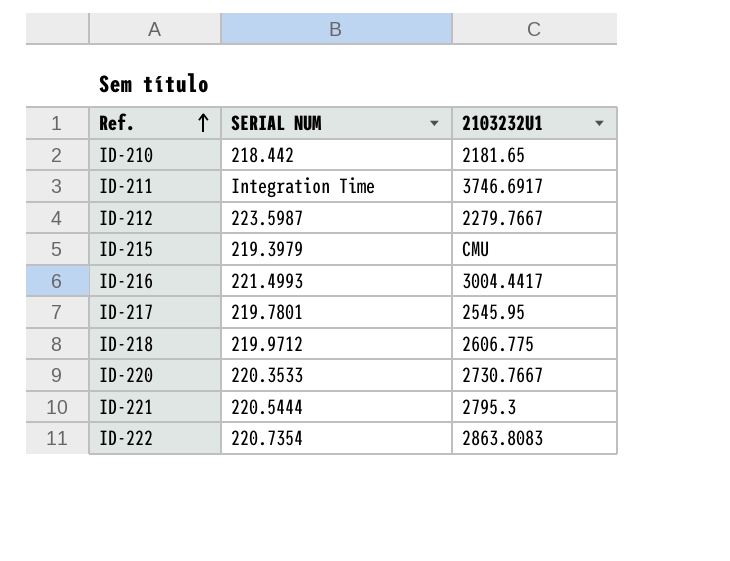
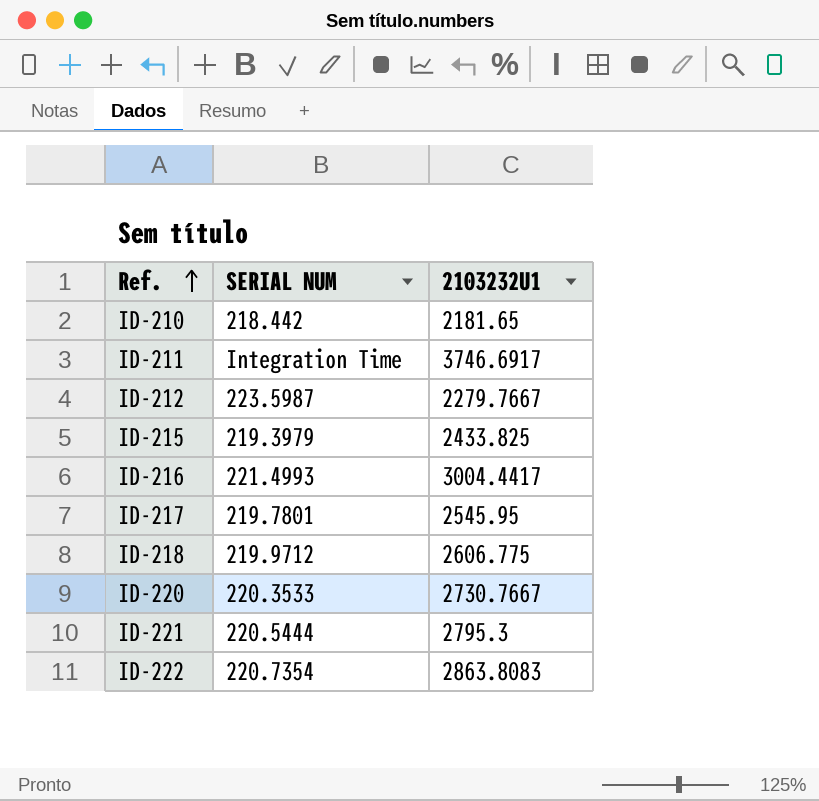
ID-215 | 2103232U1: CMU -> 2433.825

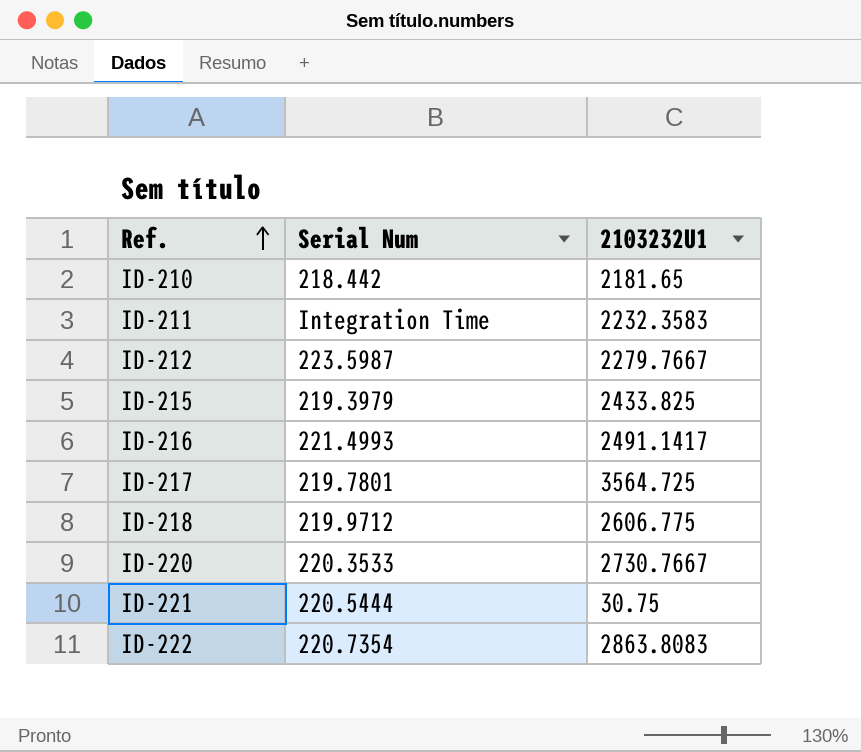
column name: SERIAL NUM -> Serial Num
ID-211 | 2103232U1: 3746.6917 -> 2232.3583
ID-216 | 2103232U1: 3004.4417 -> 2491.1417
ID-217 | 2103232U1: 2545.95 -> 3564.725
ID-221 | 2103232U1: 2795.3 -> 30.75

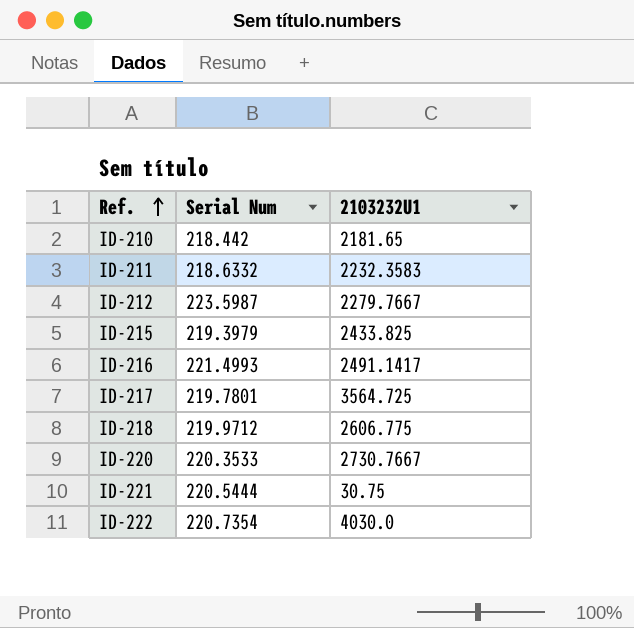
ID-211 | Serial Num: Integration Time -> 218.6332
ID-222 | 2103232U1: 2863.8083 -> 4030.0

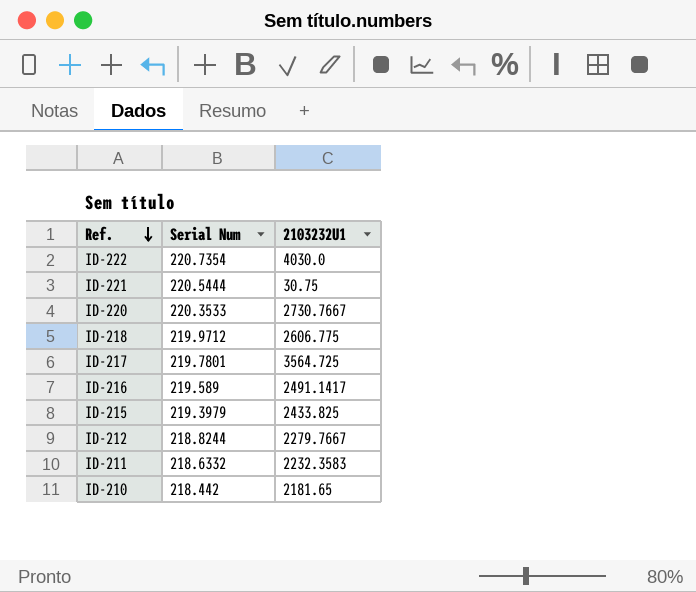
row order: Ref. ascending -> Ref. descending
ID-216 | Serial Num: 221.4993 -> 219.589
ID-212 | Serial Num: 223.5987 -> 218.8244

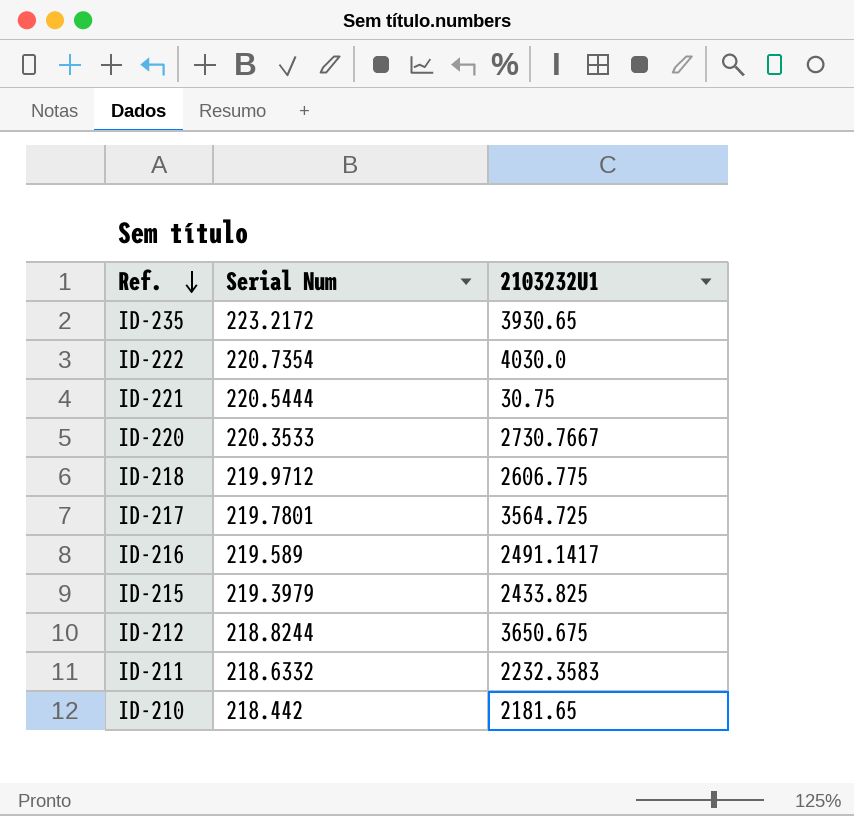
row ID-235: none -> 223.2172 | 3930.65
ID-212 | 2103232U1: 2279.7667 -> 3650.675

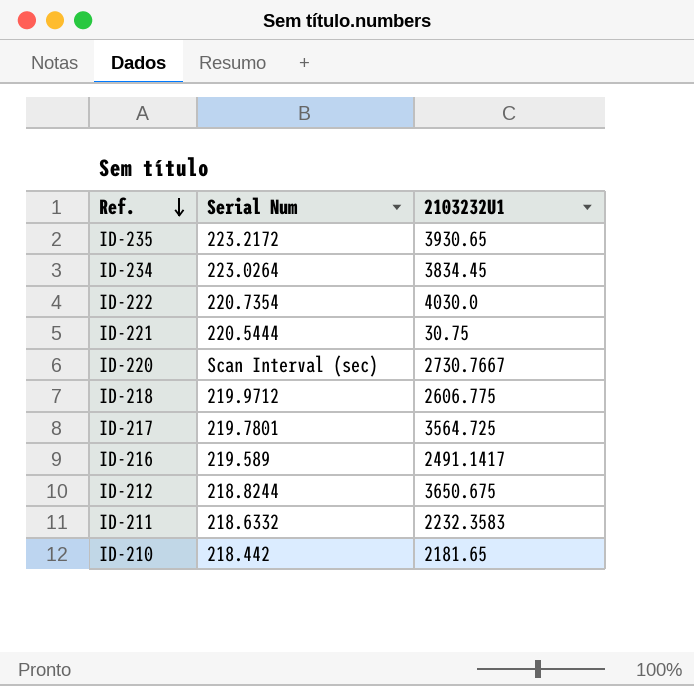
row ID-215: 219.3979 | 2433.825 -> none
row ID-234: none -> 223.0264 | 3834.45
ID-220 | Serial Num: 220.3533 -> Scan Interval (sec)

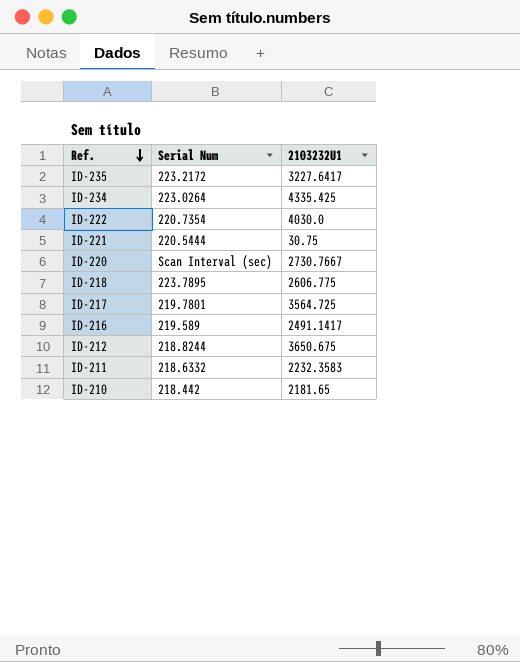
ID-235 | 2103232U1: 3930.65 -> 3227.6417
ID-234 | 2103232U1: 3834.45 -> 4335.425
ID-218 | Serial Num: 219.9712 -> 223.7895

